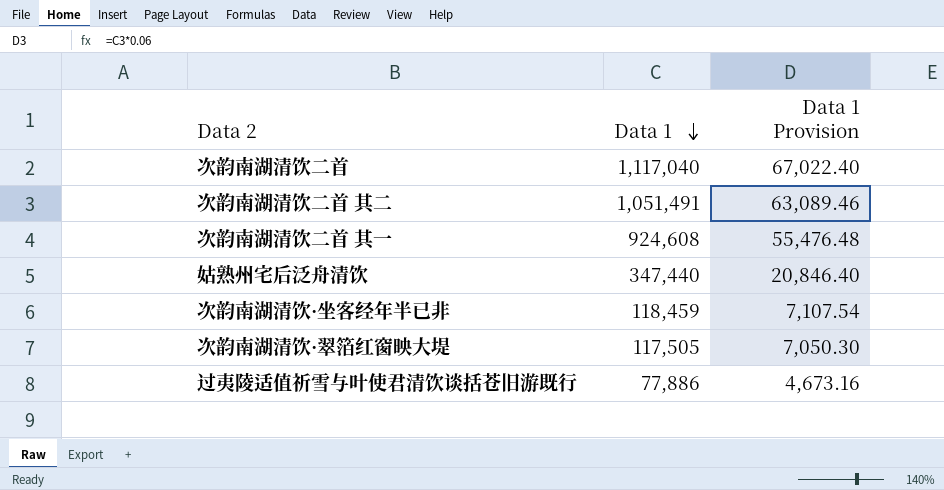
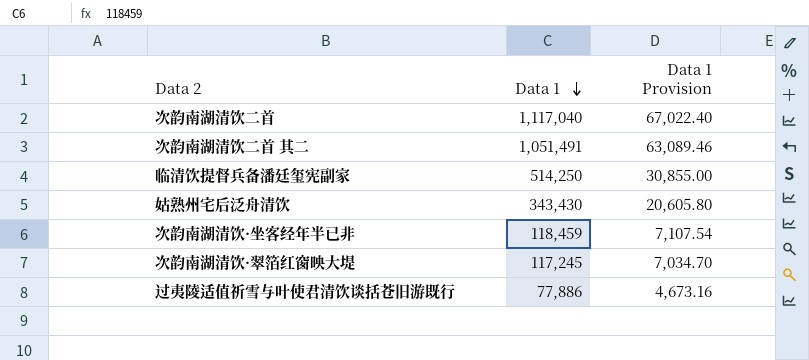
row 次韵南湖清饮二首 其一: 924,608 | 55,476.48 -> none
row 临清饮提督兵备潘廷玺宪副家: none -> 514,250 | 30,855.00
姑熟州宅后泛舟清饮 | Data 1: 347,440 -> 343,430
姑熟州宅后泛舟清饮 | Data 1 Provision: 20,846.40 -> 20,605.80
次韵南湖清饮·翠箔红窗映大堤 | Data 1: 117,505 -> 117,245
次韵南湖清饮·翠箔红窗映大堤 | Data 1 Provision: 7,050.30 -> 7,034.70

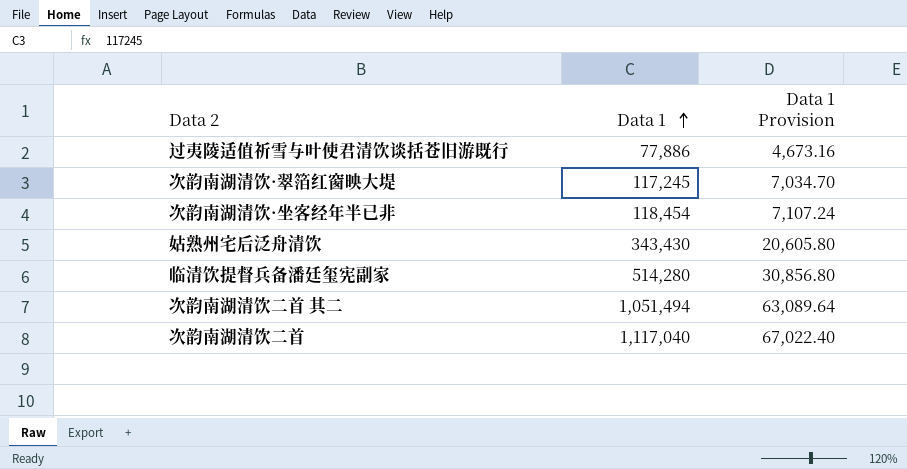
row order: Data 1 descending -> Data 1 ascending
次韵南湖清饮·坐客经年半已非 | Data 1: 118,459 -> 118,454
次韵南湖清饮·坐客经年半已非 | Data 1 Provision: 7,107.54 -> 7,107.24
临清饮提督兵备潘廷玺宪副家 | Data 1: 514,250 -> 514,280
临清饮提督兵备潘廷玺宪副家 | Data 1 Provision: 30,855.00 -> 30,856.80
次韵南湖清饮二首 其二 | Data 1: 1,051,491 -> 1,051,494
次韵南湖清饮二首 其二 | Data 1 Provision: 63,089.46 -> 63,089.64

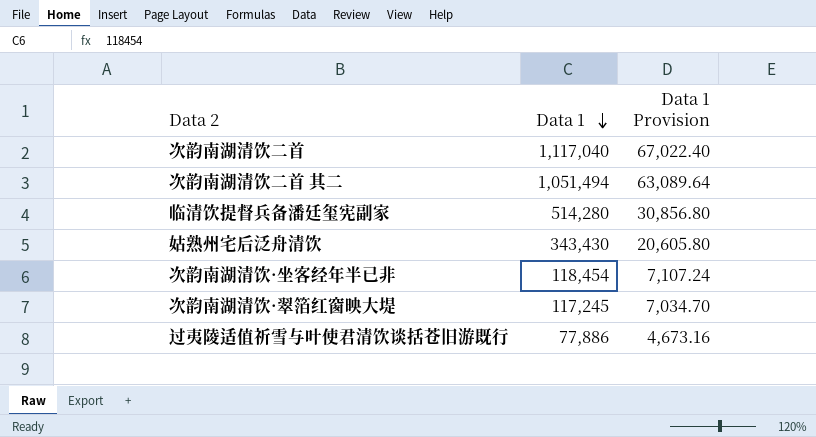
row order: Data 1 ascending -> Data 1 descending

